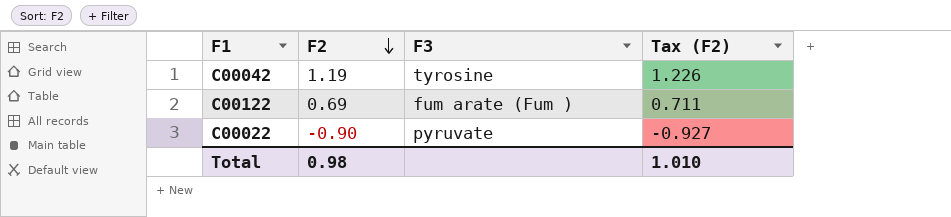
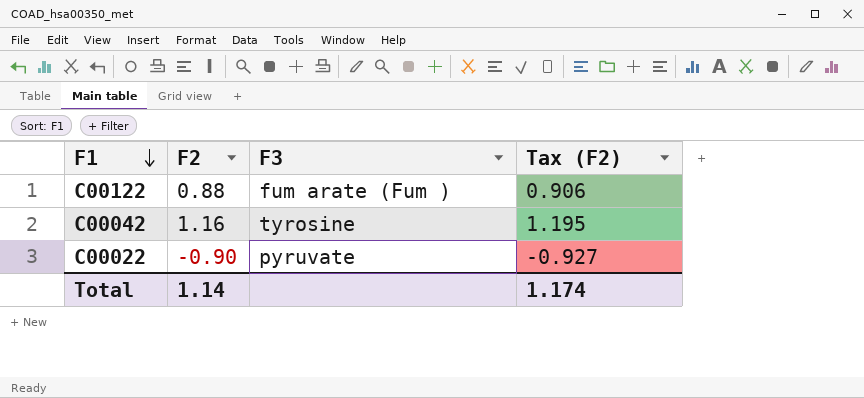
row order: F2 descending -> F1 descending
C00122 | F2: 0.69 -> 0.88
C00122 | Tax (F2): 0.711 -> 0.906
C00042 | F2: 1.19 -> 1.16
C00042 | Tax (F2): 1.226 -> 1.195
Total | F2: 0.98 -> 1.14
Total | Tax (F2): 1.010 -> 1.174

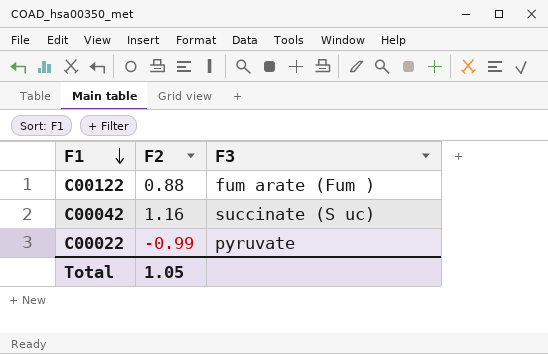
column Tax (F2) | formula: [F2] * 1.03 -> none
C00042 | F3: tyrosine -> succinate (S uc)
C00022 | F2: -0.90 -> -0.99
Total | F2: 1.14 -> 1.05

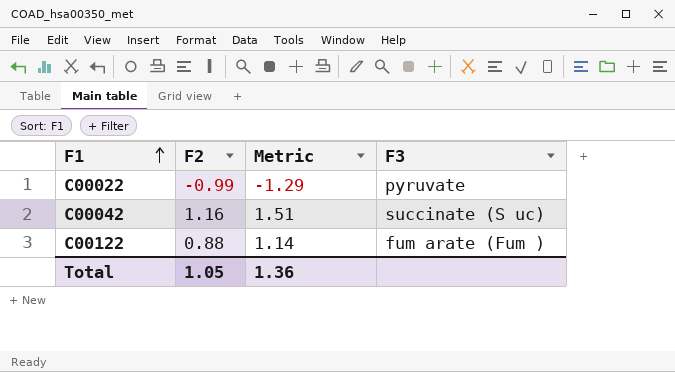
row order: F1 descending -> F1 ascending
column Metric | formula: none -> [F2] * 1.3

